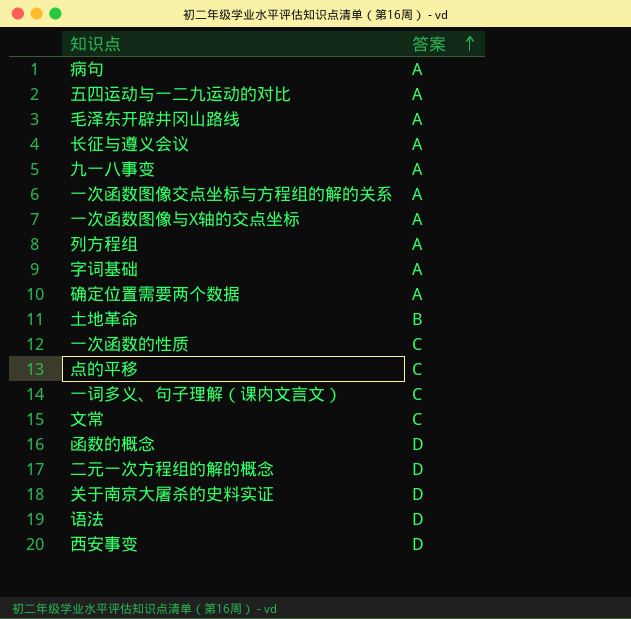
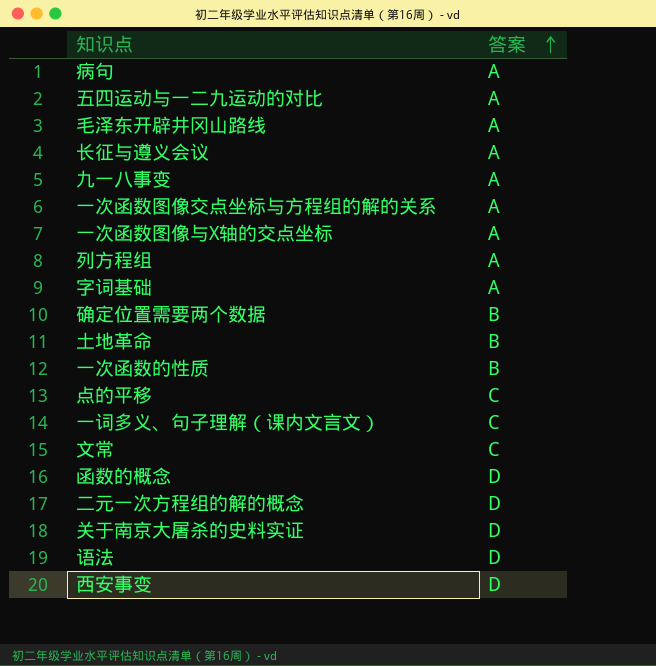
确定位置需要两个数据 | 答案: A -> B
一次函数的性质 | 答案: C -> B

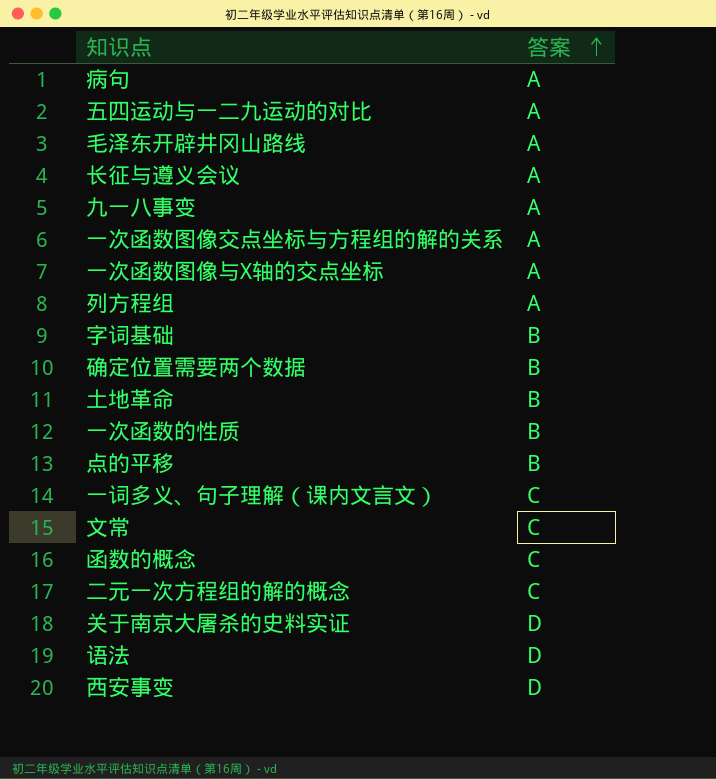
字词基础 | 答案: A -> B
点的平移 | 答案: C -> B
函数的概念 | 答案: D -> C
二元一次方程组的解的概念 | 答案: D -> C

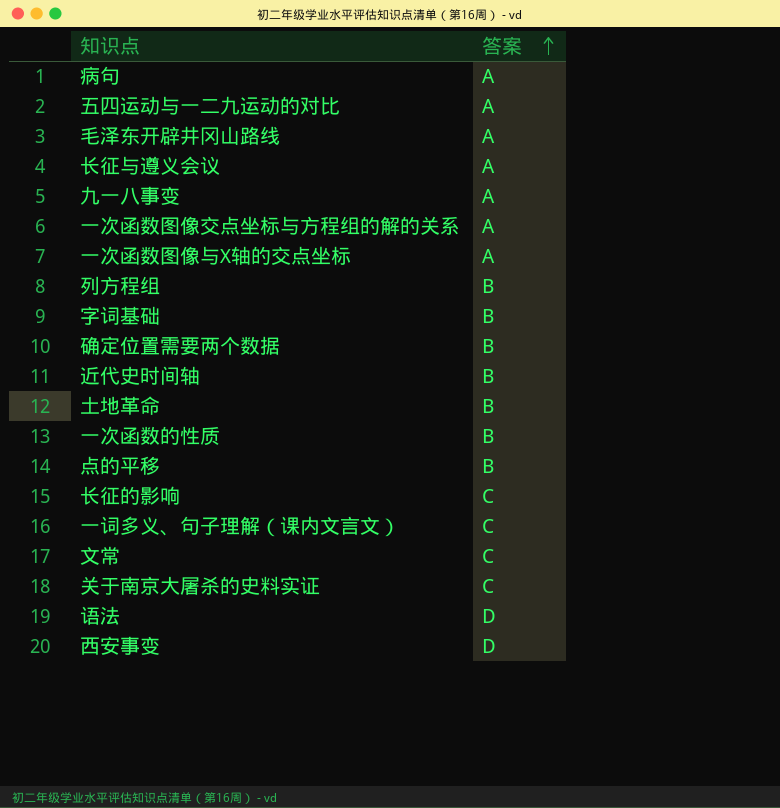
row 函数的概念: C -> none
row 二元一次方程组的解的概念: C -> none
列方程组 | 答案: A -> B
row 近代史时间轴: none -> B
row 长征的影响: none -> C
关于南京大屠杀的史料实证 | 答案: D -> C

